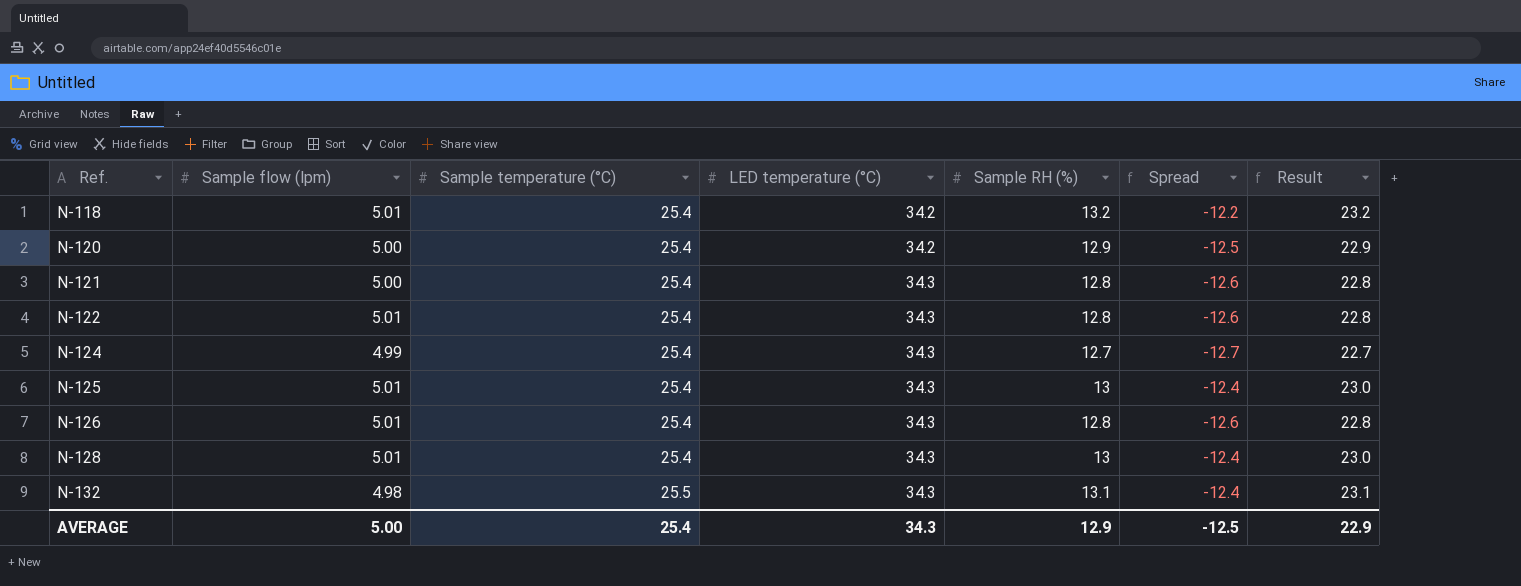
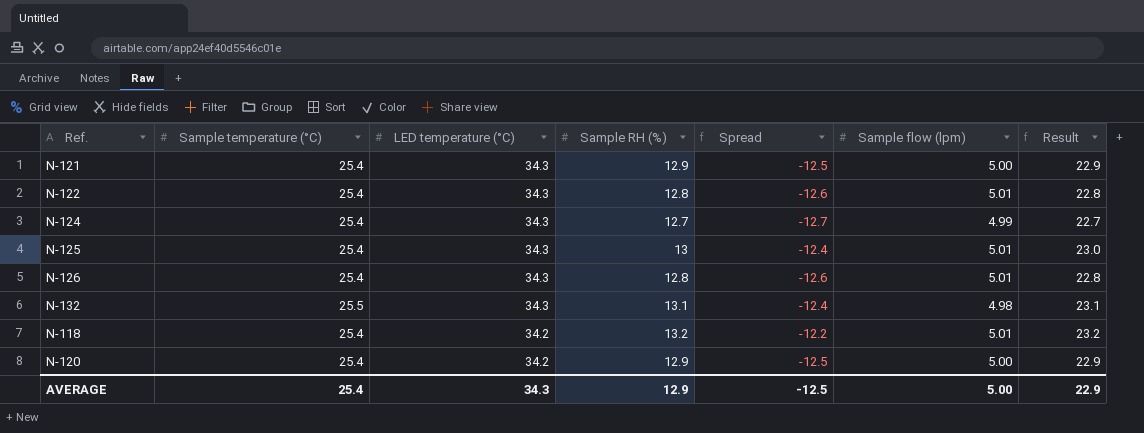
row order: Ref. ascending -> LED temperature (°C) descending
column Sample flow (lpm) | position: 2 -> 6
row N-128: 5.01 | 25.4 | 34.3 | 13 | -12.4 | 23.0 -> none
N-121 | Sample RH (%): 12.8 -> 12.9
N-121 | Spread: -12.6 -> -12.5
N-121 | Result: 22.8 -> 22.9

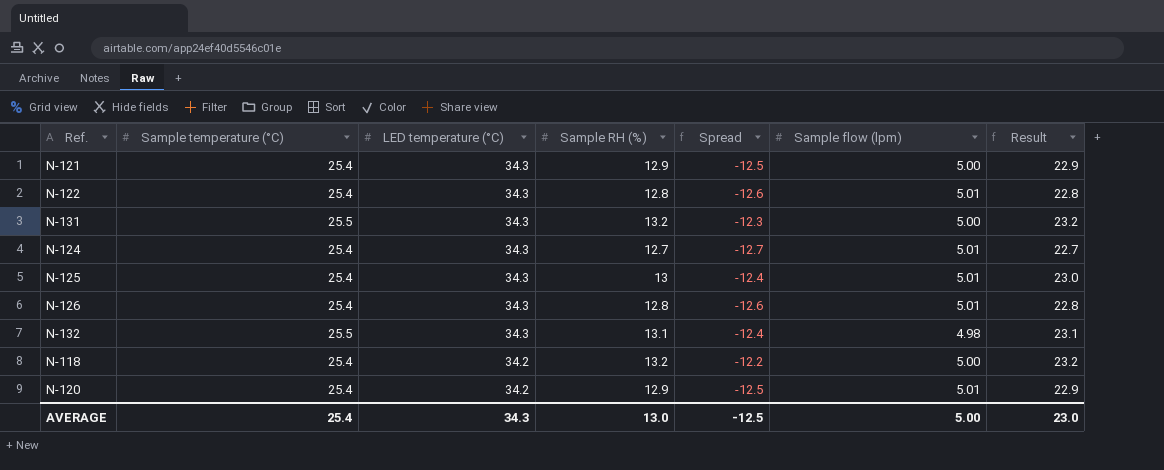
row N-131: none -> 25.5 | 34.3 | 13.2 | -12.3 | 5.00 | 23.2
N-124 | Sample flow (lpm): 4.99 -> 5.01
N-118 | Sample flow (lpm): 5.01 -> 5.00
N-120 | Sample flow (lpm): 5.00 -> 5.01
AVERAGE | Sample RH (%): 12.9 -> 13.0
AVERAGE | Result: 22.9 -> 23.0

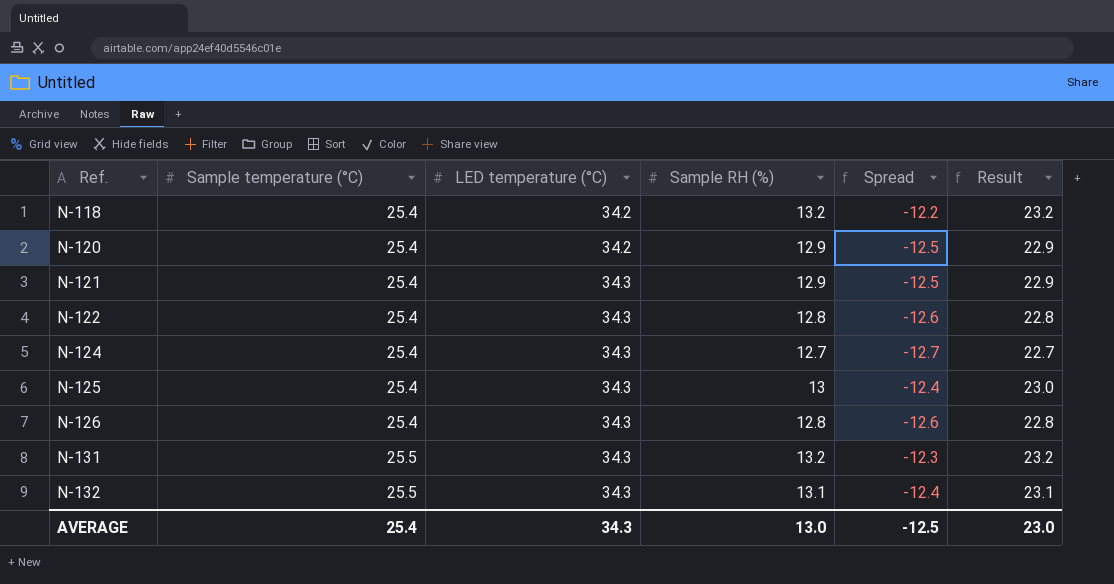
row order: LED temperature (°C) descending -> Ref. ascending
column Sample flow (lpm) | position: 6 -> none

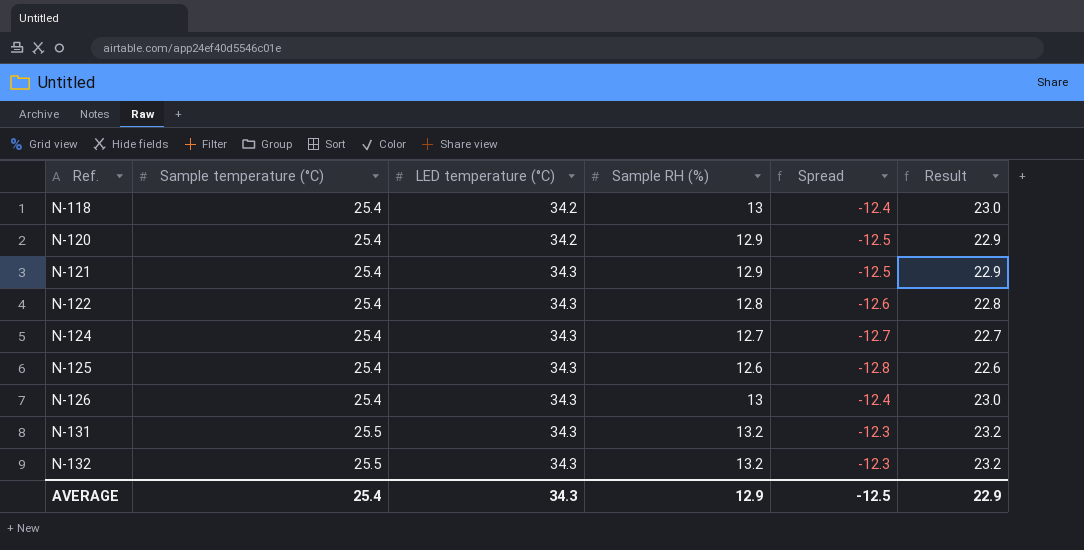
N-118 | Sample RH (%): 13.2 -> 13
N-118 | Spread: -12.2 -> -12.4
N-118 | Result: 23.2 -> 23.0
N-125 | Sample RH (%): 13 -> 12.6
N-125 | Spread: -12.4 -> -12.8
N-125 | Result: 23.0 -> 22.6
N-126 | Sample RH (%): 12.8 -> 13
N-126 | Spread: -12.6 -> -12.4
N-126 | Result: 22.8 -> 23.0
N-132 | Sample RH (%): 13.1 -> 13.2
N-132 | Spread: -12.4 -> -12.3
N-132 | Result: 23.1 -> 23.2
AVERAGE | Sample RH (%): 13.0 -> 12.9
AVERAGE | Result: 23.0 -> 22.9

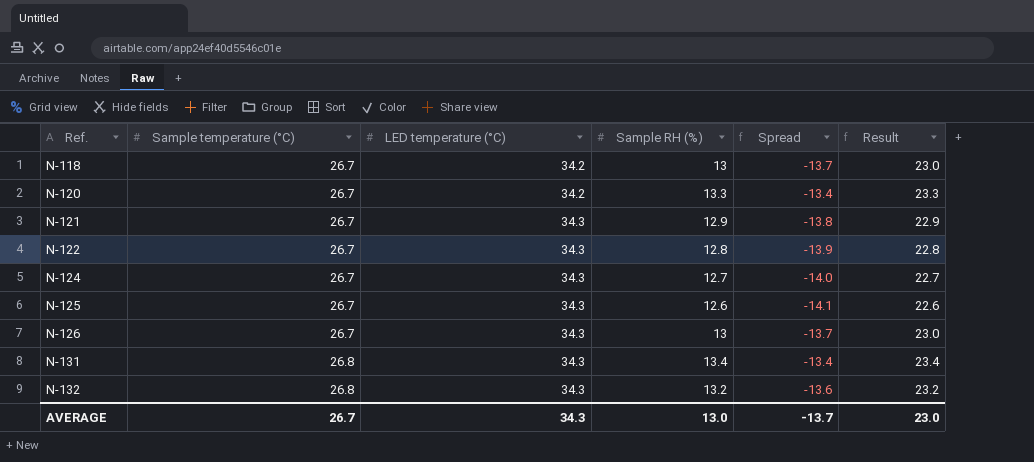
N-118 | Sample temperature (°C): 25.4 -> 26.7
N-118 | Spread: -12.4 -> -13.7
N-120 | Sample temperature (°C): 25.4 -> 26.7
N-120 | Sample RH (%): 12.9 -> 13.3
N-120 | Spread: -12.5 -> -13.4
N-120 | Result: 22.9 -> 23.3
N-121 | Sample temperature (°C): 25.4 -> 26.7
N-121 | Spread: -12.5 -> -13.8
N-122 | Sample temperature (°C): 25.4 -> 26.7
N-122 | Spread: -12.6 -> -13.9
N-124 | Sample temperature (°C): 25.4 -> 26.7
N-124 | Spread: -12.7 -> -14.0
N-125 | Sample temperature (°C): 25.4 -> 26.7
N-125 | Spread: -12.8 -> -14.1
N-126 | Sample temperature (°C): 25.4 -> 26.7
N-126 | Spread: -12.4 -> -13.7
N-131 | Sample temperature (°C): 25.5 -> 26.8
N-131 | Sample RH (%): 13.2 -> 13.4
N-131 | Spread: -12.3 -> -13.4
N-131 | Result: 23.2 -> 23.4
N-132 | Sample temperature (°C): 25.5 -> 26.8
N-132 | Spread: -12.3 -> -13.6
AVERAGE | Sample temperature (°C): 25.4 -> 26.7
AVERAGE | Sample RH (%): 12.9 -> 13.0
AVERAGE | Spread: -12.5 -> -13.7
AVERAGE | Result: 22.9 -> 23.0

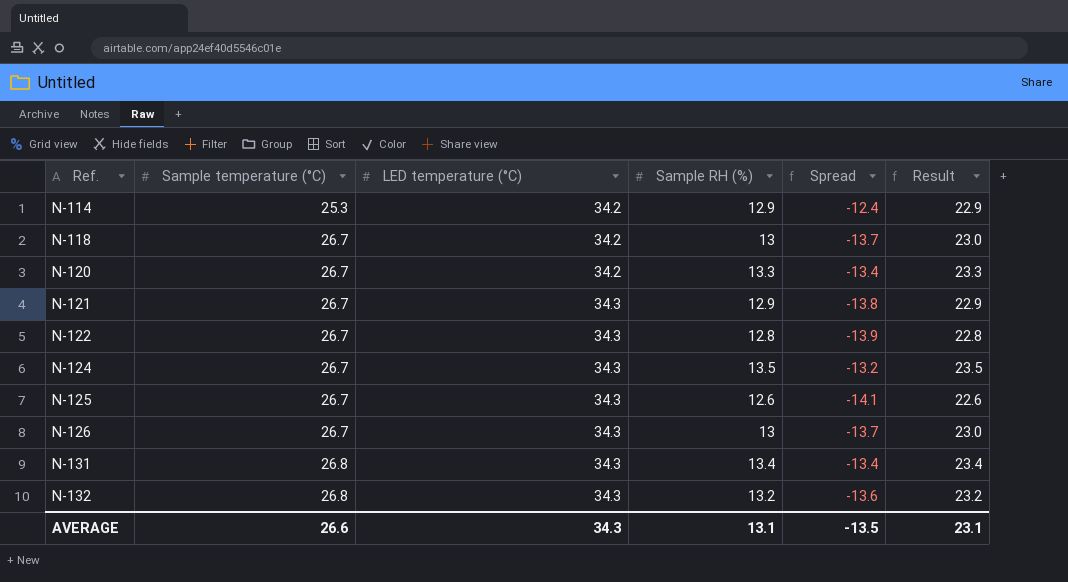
row N-114: none -> 25.3 | 34.2 | 12.9 | -12.4 | 22.9
N-124 | Sample RH (%): 12.7 -> 13.5
N-124 | Spread: -14.0 -> -13.2
N-124 | Result: 22.7 -> 23.5
AVERAGE | Sample temperature (°C): 26.7 -> 26.6
AVERAGE | Sample RH (%): 13.0 -> 13.1
AVERAGE | Spread: -13.7 -> -13.5
AVERAGE | Result: 23.0 -> 23.1

